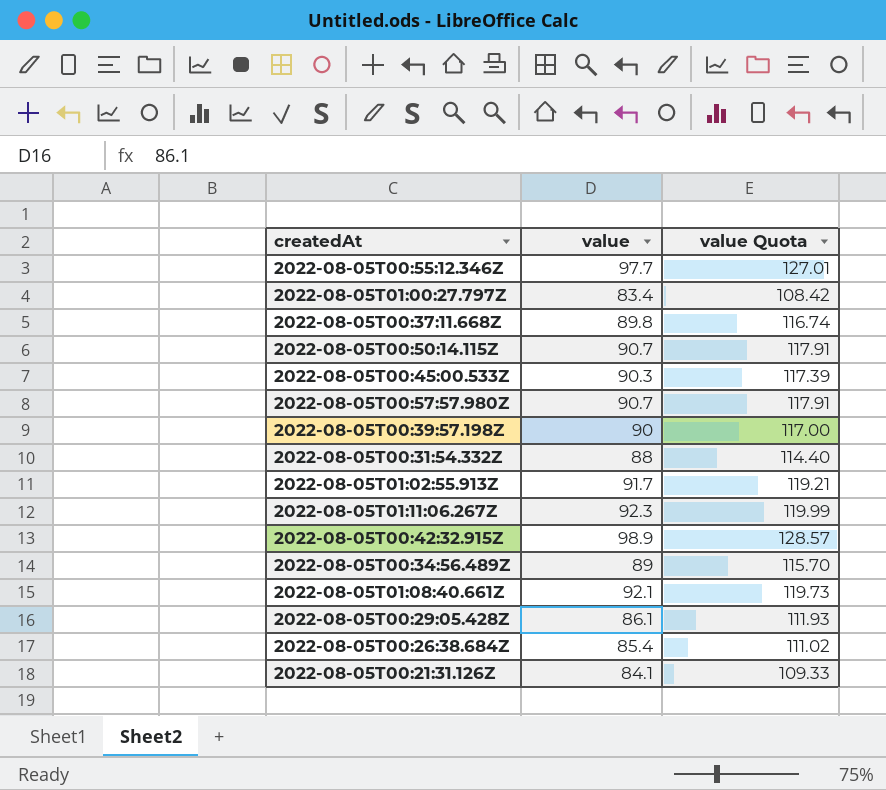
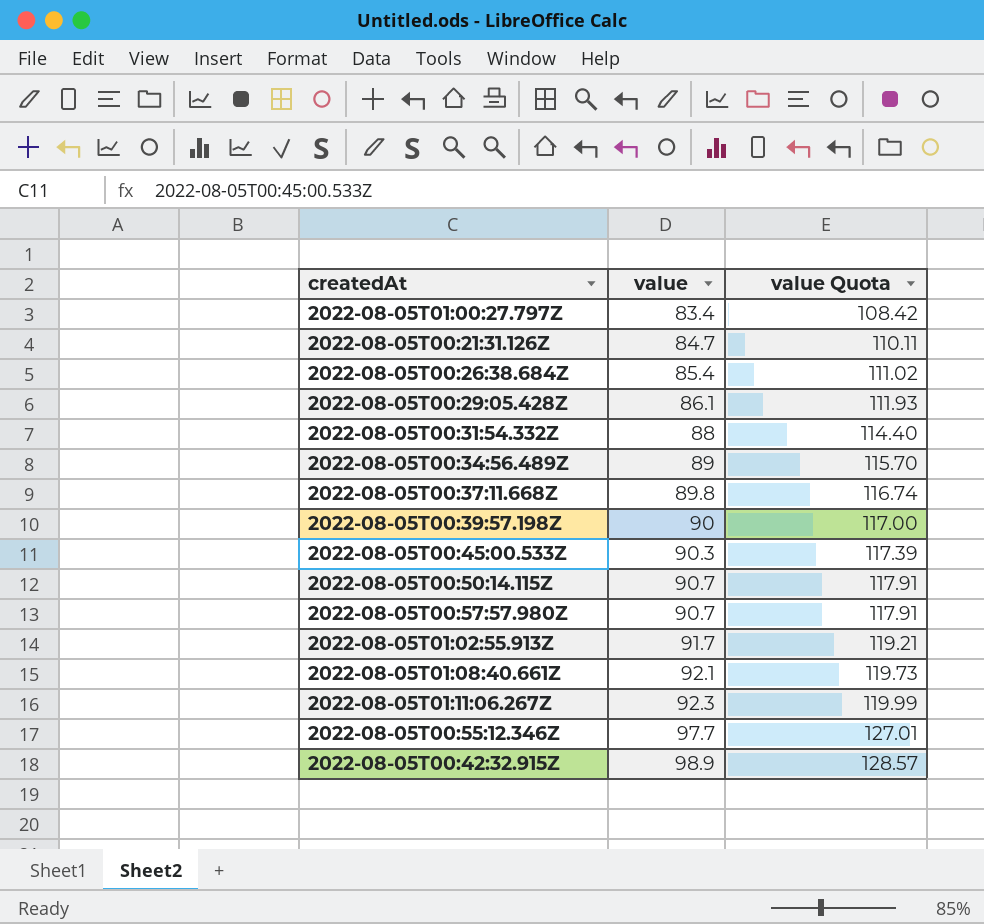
row order: none -> value ascending
2022-08-05T00:21:31.126Z | value: 84.1 -> 84.7
2022-08-05T00:21:31.126Z | value Quota: 109.33 -> 110.11

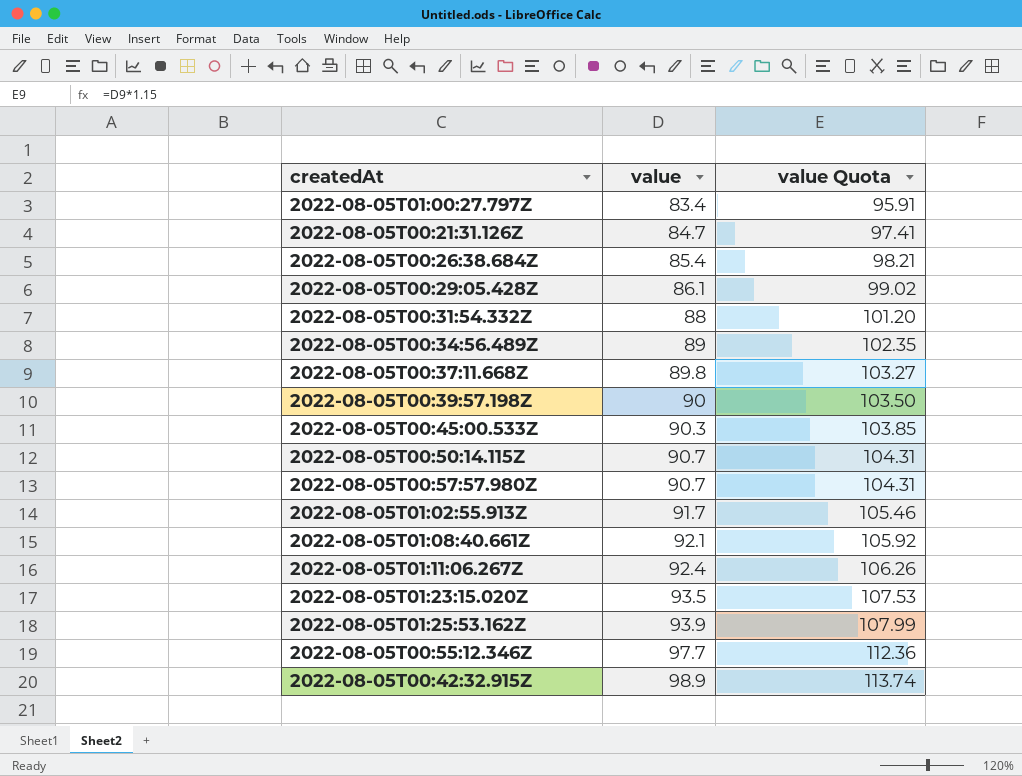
column value Quota | formula: [value] * 1.3 -> [value] * 1.15
2022-08-05T01:11:06.267Z | value: 92.3 -> 92.4
row 2022-08-05T01:23:15.020Z: none -> 93.5 | 107.53
row 2022-08-05T01:25:53.162Z: none -> 93.9 | 107.99

